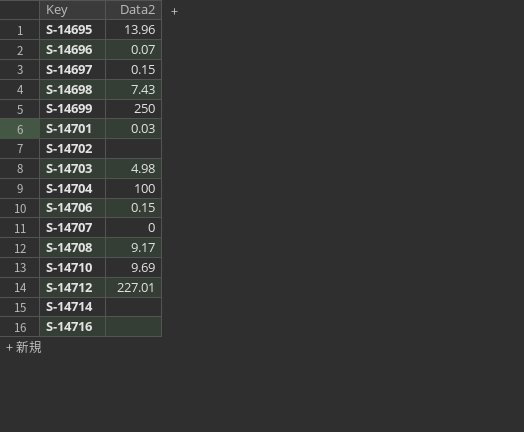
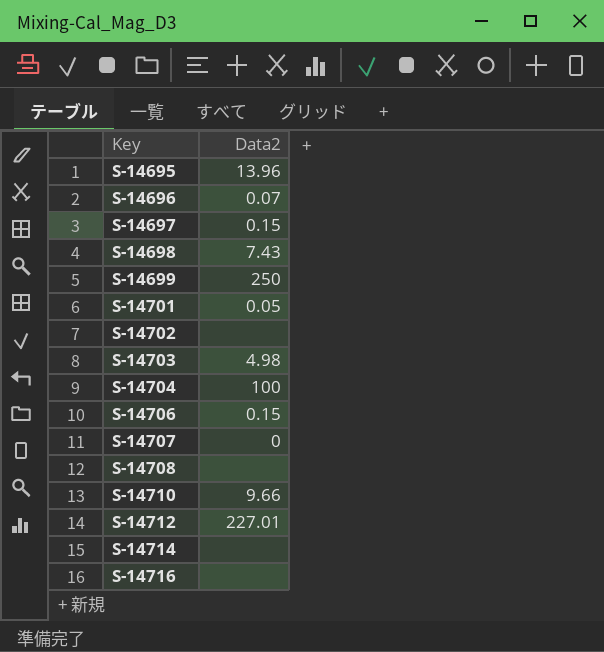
S-14701 | Data2: 0.03 -> 0.05
S-14708 | Data2: 9.17 -> none
S-14710 | Data2: 9.69 -> 9.66

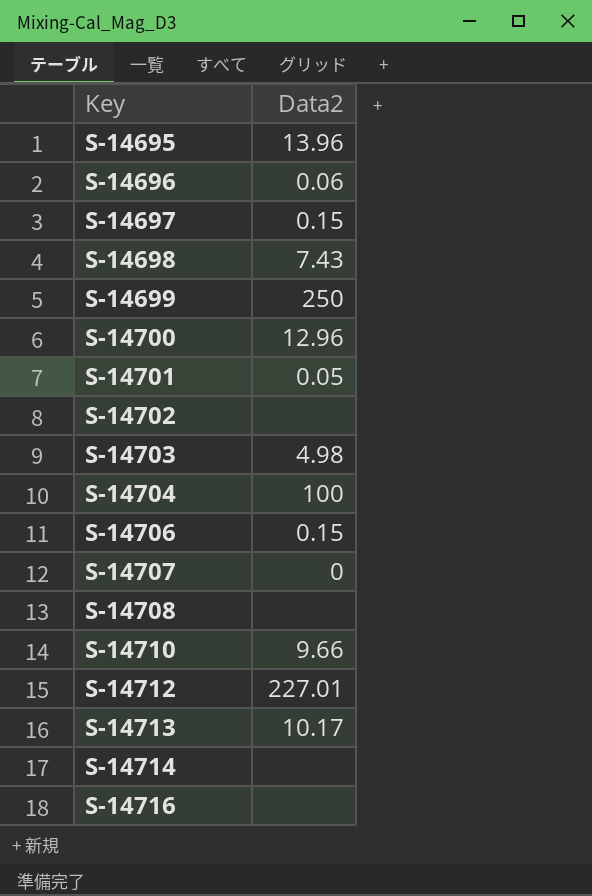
S-14696 | Data2: 0.07 -> 0.06
row S-14700: none -> 12.96
row S-14713: none -> 10.17

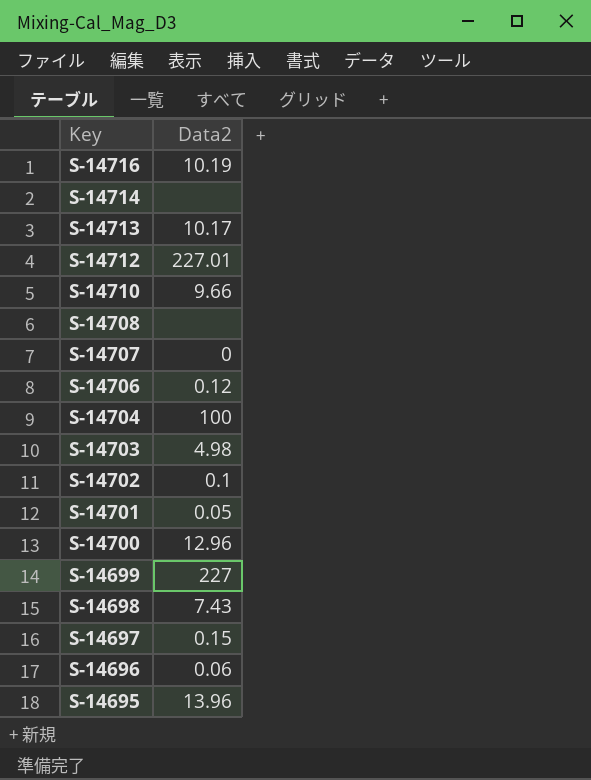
row order: Key ascending -> Key descending
S-14716 | Data2: none -> 10.19
S-14706 | Data2: 0.15 -> 0.12
S-14702 | Data2: none -> 0.1
S-14699 | Data2: 250 -> 227

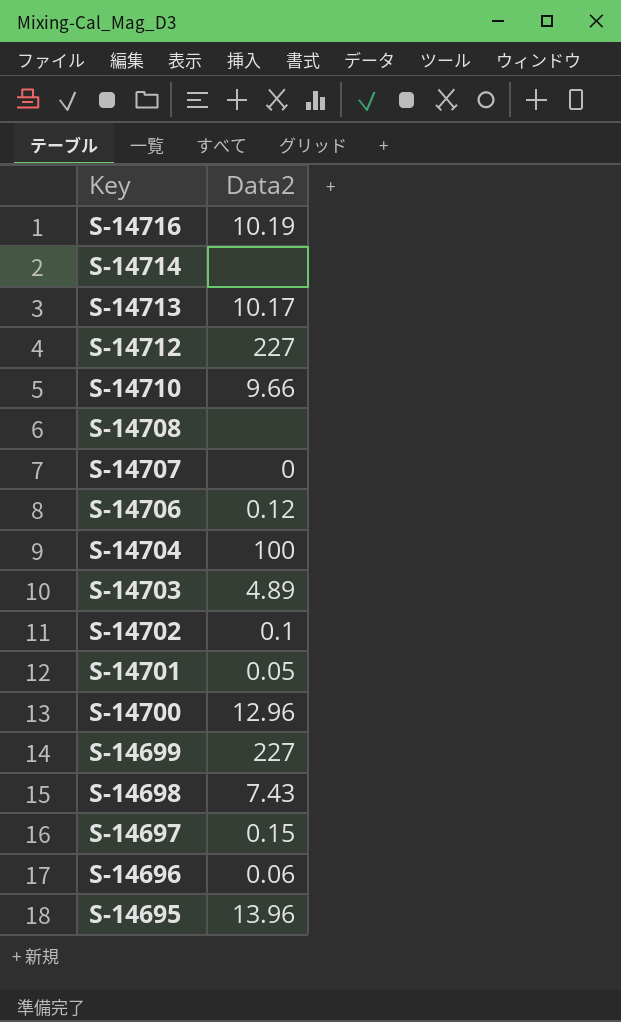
S-14712 | Data2: 227.01 -> 227
S-14703 | Data2: 4.98 -> 4.89

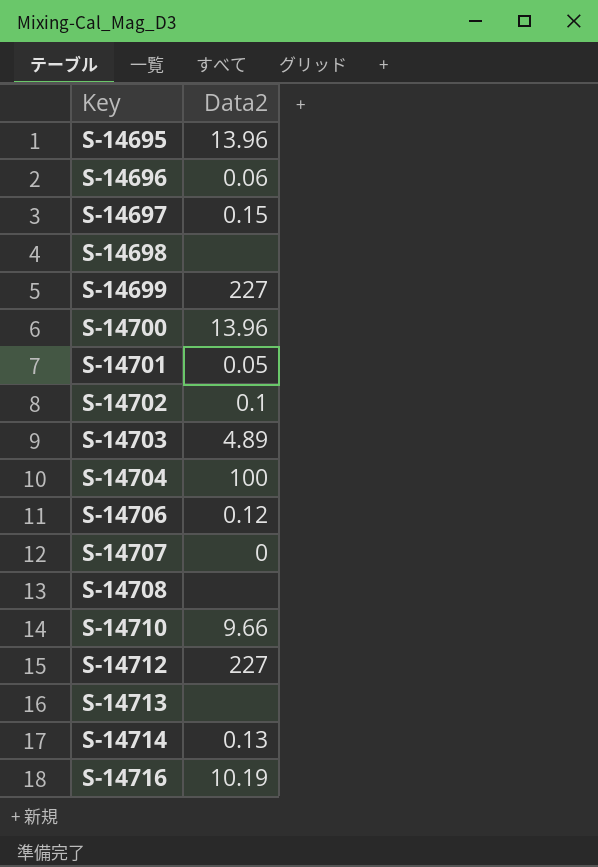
row order: Key descending -> Key ascending
S-14698 | Data2: 7.43 -> none
S-14700 | Data2: 12.96 -> 13.96
S-14713 | Data2: 10.17 -> none
S-14714 | Data2: none -> 0.13

